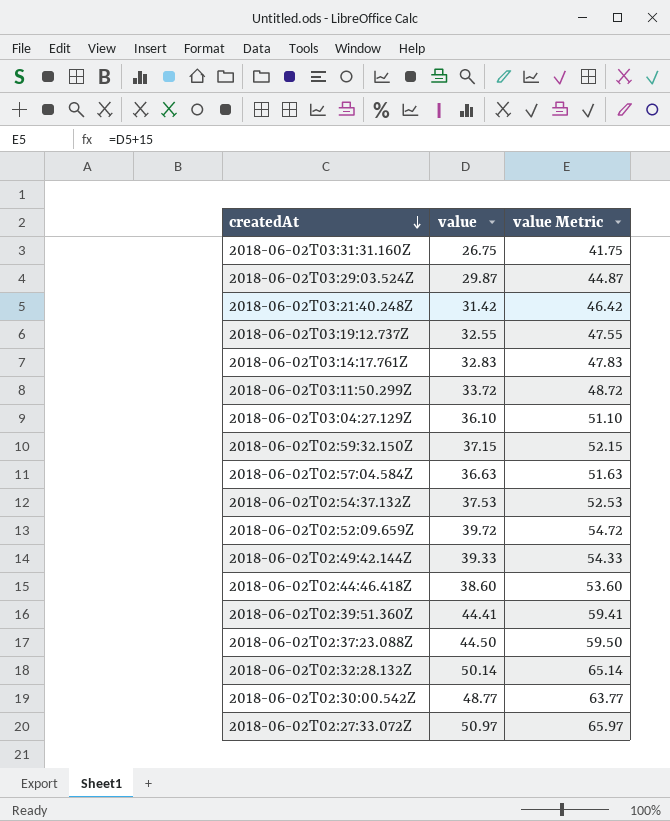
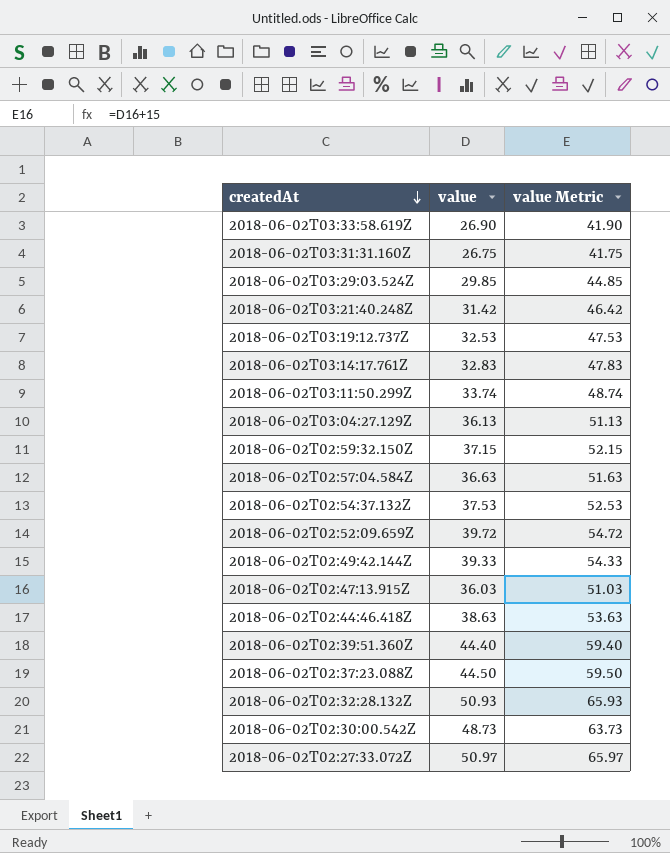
row 2018-06-02T03:33:58.619Z: none -> 26.90 | 41.90
2018-06-02T03:29:03.524Z | value: 29.87 -> 29.85
2018-06-02T03:29:03.524Z | value Metric: 44.87 -> 44.85
2018-06-02T03:19:12.737Z | value: 32.55 -> 32.53
2018-06-02T03:19:12.737Z | value Metric: 47.55 -> 47.53
2018-06-02T03:11:50.299Z | value: 33.72 -> 33.74
2018-06-02T03:11:50.299Z | value Metric: 48.72 -> 48.74
2018-06-02T03:04:27.129Z | value: 36.10 -> 36.13
2018-06-02T03:04:27.129Z | value Metric: 51.10 -> 51.13
row 2018-06-02T02:47:13.915Z: none -> 36.03 | 51.03
2018-06-02T02:44:46.418Z | value: 38.60 -> 38.63
2018-06-02T02:44:46.418Z | value Metric: 53.60 -> 53.63
2018-06-02T02:39:51.360Z | value: 44.41 -> 44.40
2018-06-02T02:39:51.360Z | value Metric: 59.41 -> 59.40
2018-06-02T02:32:28.132Z | value: 50.14 -> 50.93
2018-06-02T02:32:28.132Z | value Metric: 65.14 -> 65.93
2018-06-02T02:30:00.542Z | value: 48.77 -> 48.73
2018-06-02T02:30:00.542Z | value Metric: 63.77 -> 63.73

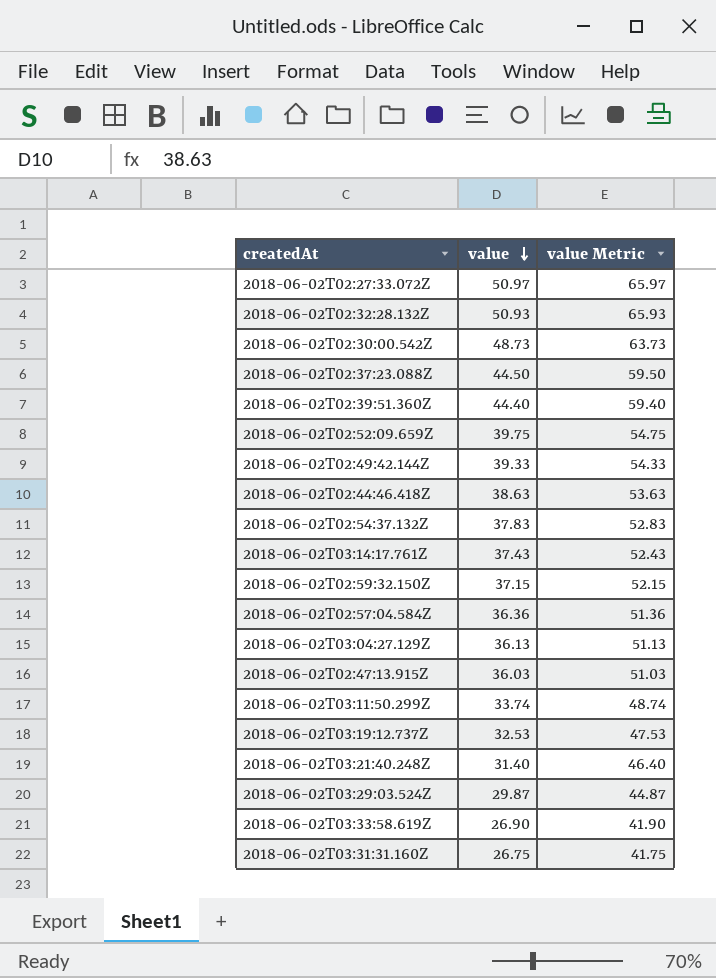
row order: createdAt descending -> value descending
2018-06-02T02:52:09.659Z | value: 39.72 -> 39.75
2018-06-02T02:52:09.659Z | value Metric: 54.72 -> 54.75
2018-06-02T02:54:37.132Z | value: 37.53 -> 37.83
2018-06-02T02:54:37.132Z | value Metric: 52.53 -> 52.83
2018-06-02T03:14:17.761Z | value: 32.83 -> 37.43
2018-06-02T03:14:17.761Z | value Metric: 47.83 -> 52.43
2018-06-02T02:57:04.584Z | value: 36.63 -> 36.36
2018-06-02T02:57:04.584Z | value Metric: 51.63 -> 51.36
2018-06-02T03:21:40.248Z | value: 31.42 -> 31.40
2018-06-02T03:21:40.248Z | value Metric: 46.42 -> 46.40
2018-06-02T03:29:03.524Z | value: 29.85 -> 29.87
2018-06-02T03:29:03.524Z | value Metric: 44.85 -> 44.87

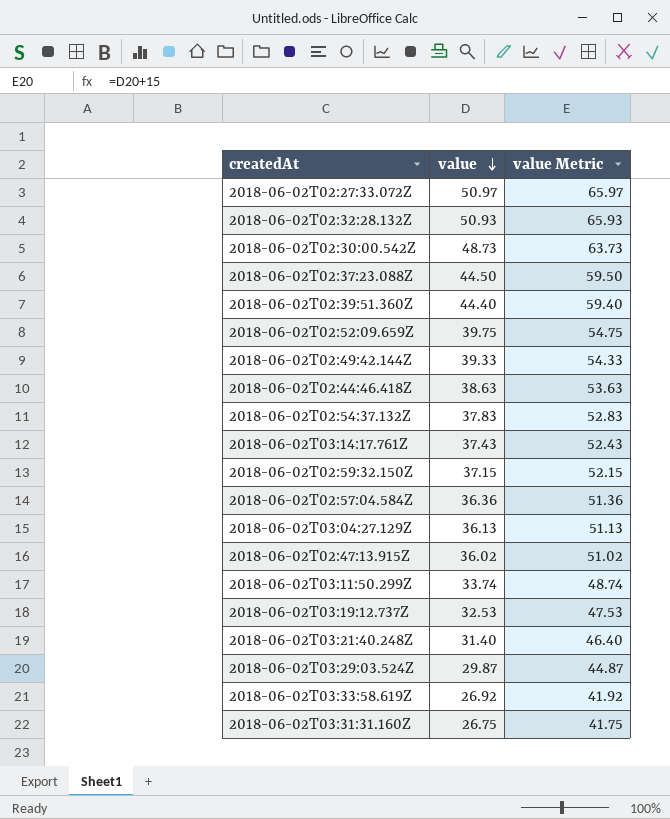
2018-06-02T02:47:13.915Z | value: 36.03 -> 36.02
2018-06-02T02:47:13.915Z | value Metric: 51.03 -> 51.02
2018-06-02T03:33:58.619Z | value: 26.90 -> 26.92
2018-06-02T03:33:58.619Z | value Metric: 41.90 -> 41.92

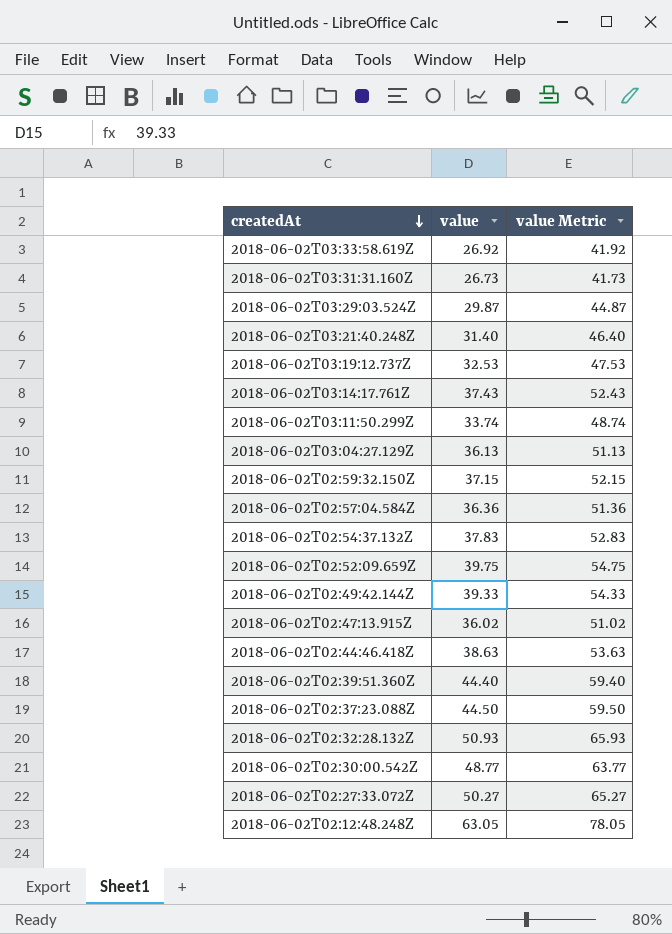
row order: value descending -> createdAt descending
2018-06-02T03:31:31.160Z | value: 26.75 -> 26.73
2018-06-02T03:31:31.160Z | value Metric: 41.75 -> 41.73
2018-06-02T02:30:00.542Z | value: 48.73 -> 48.77
2018-06-02T02:30:00.542Z | value Metric: 63.73 -> 63.77
2018-06-02T02:27:33.072Z | value: 50.97 -> 50.27
2018-06-02T02:27:33.072Z | value Metric: 65.97 -> 65.27
row 2018-06-02T02:12:48.248Z: none -> 63.05 | 78.05

